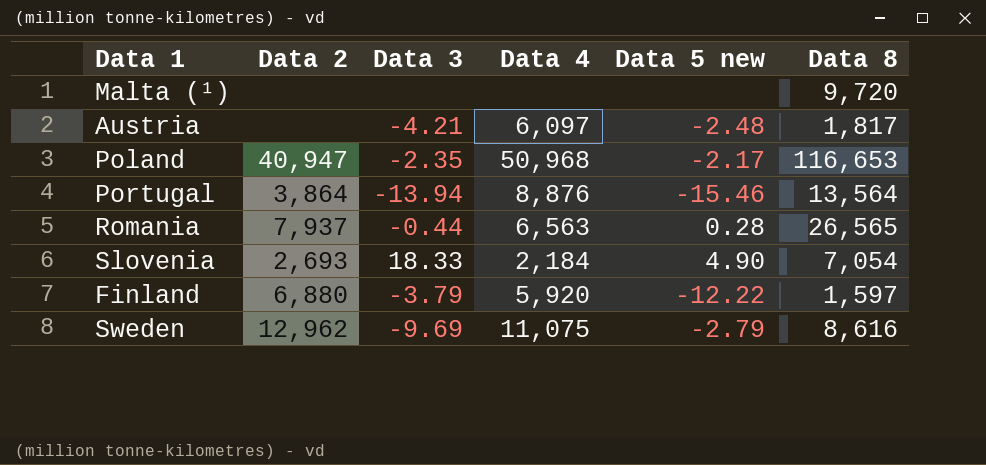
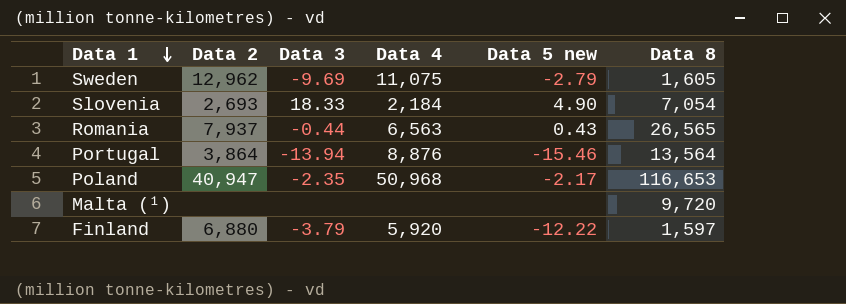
row order: none -> Data 1 descending
row Austria: none | -4.21 | 6,097 | -2.48 | 1,817 -> none
Sweden | Data 8: 8,616 -> 1,605
Romania | Data 5 new: 0.28 -> 0.43

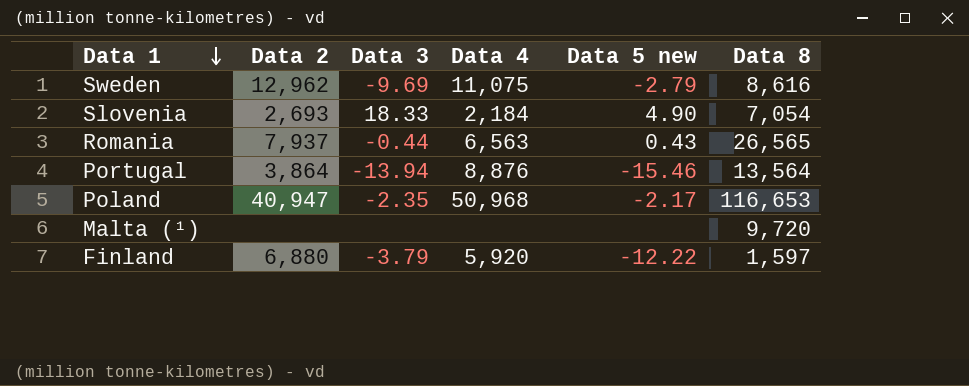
Sweden | Data 8: 1,605 -> 8,616

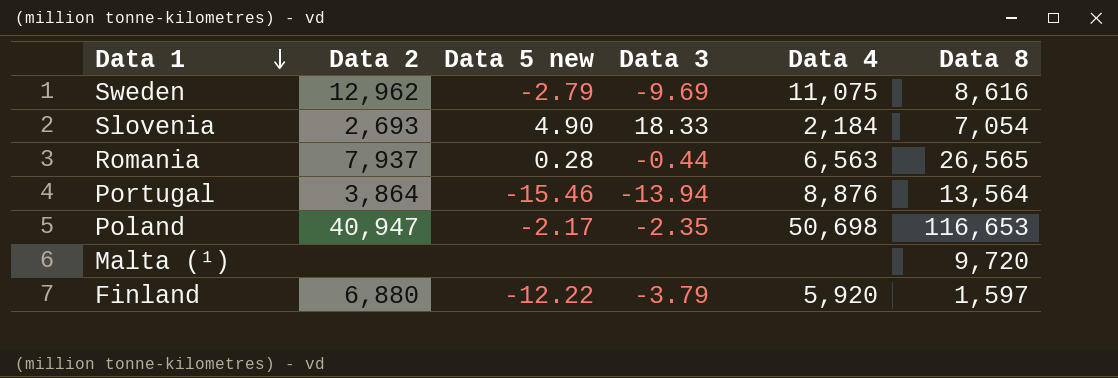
column Data 5 new | position: 5 -> 3
Romania | Data 5 new: 0.43 -> 0.28
Poland | Data 4: 50,968 -> 50,698

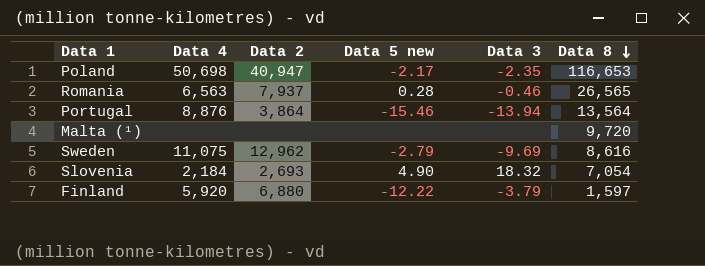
row order: Data 1 descending -> Data 8 descending
column Data 4 | position: 5 -> 2
Romania | Data 3: -0.44 -> -0.46
Slovenia | Data 3: 18.33 -> 18.32

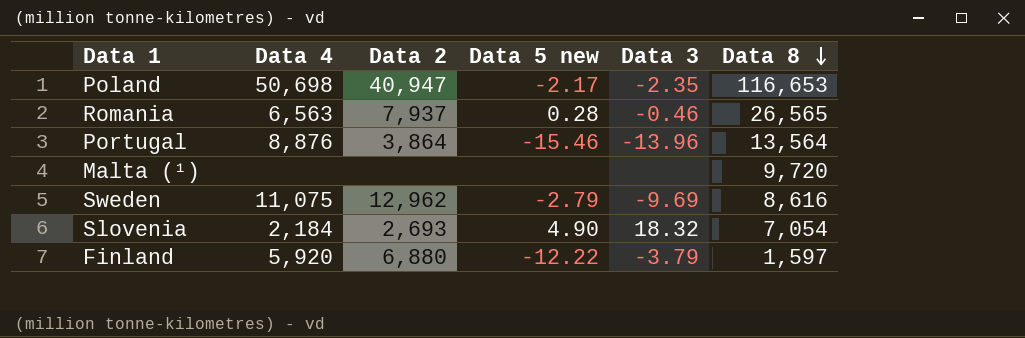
Portugal | Data 3: -13.94 -> -13.96

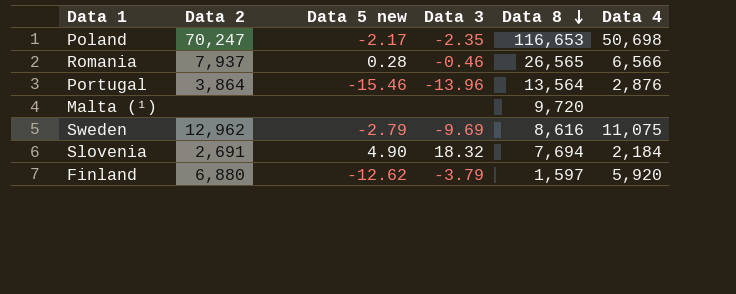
column Data 4 | position: 2 -> 6
Poland | Data 2: 40,947 -> 70,247
Romania | Data 4: 6,563 -> 6,566
Portugal | Data 4: 8,876 -> 2,876
Slovenia | Data 2: 2,693 -> 2,691
Slovenia | Data 8: 7,054 -> 7,694
Finland | Data 5 new: -12.22 -> -12.62

